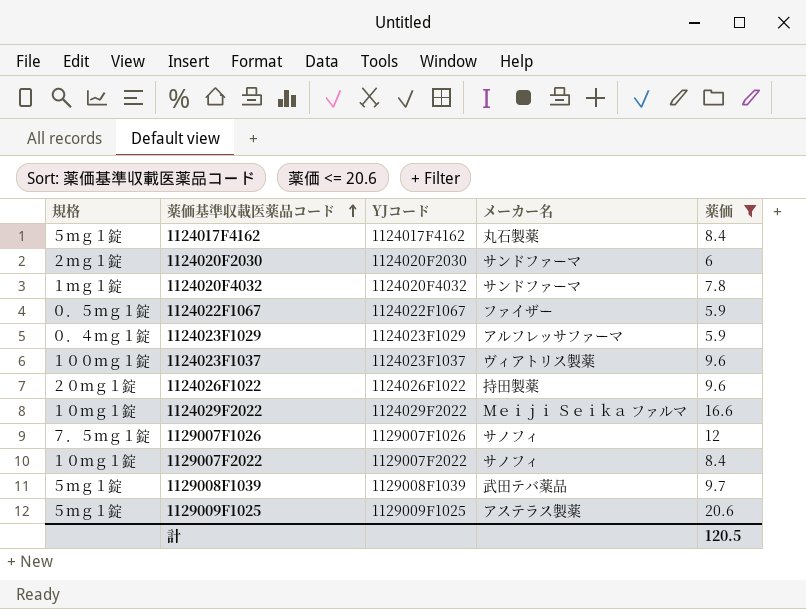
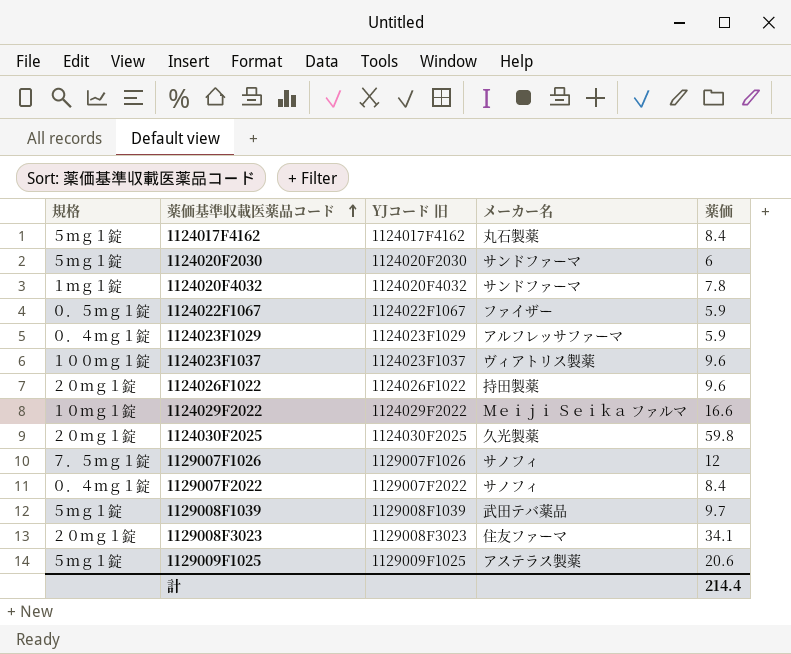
filter: 薬価 <= 20.6 -> none
column name: YJコード -> YJコード 旧
1124020F2030 | 規格: ２ｍｇ１錠 -> ５ｍｇ１錠
1129007F2022 | 規格: １０ｍｇ１錠 -> ０．４ｍｇ１錠
計 | 薬価: 120.5 -> 214.4

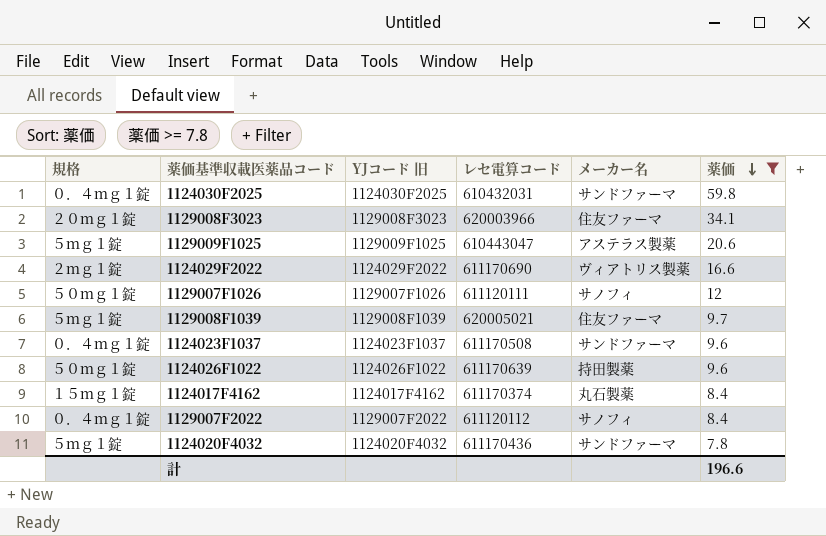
filter: none -> 薬価 >= 7.8
row order: 薬価基準収載医薬品コード ascending -> 薬価 descending
column レセ電算コード | position: none -> 4
1124030F2025 | 規格: ２０ｍｇ１錠 -> ０．４ｍｇ１錠
1124030F2025 | メーカー名: 久光製薬 -> サンドファーマ
1124029F2022 | 規格: １０ｍｇ１錠 -> ２ｍｇ１錠
1124029F2022 | メーカー名: Ｍｅｉｊｉ Ｓｅｉｋａ ファルマ -> ヴィアトリス製薬
1129007F1026 | 規格: ７．５ｍｇ１錠 -> ５０ｍｇ１錠
1129008F1039 | メーカー名: 武田テバ薬品 -> 住友ファーマ
1124023F1037 | 規格: １００ｍｇ１錠 -> ０．４ｍｇ１錠
1124023F1037 | メーカー名: ヴィアトリス製薬 -> サンドファーマ
1124026F1022 | 規格: ２０ｍｇ１錠 -> ５０ｍｇ１錠
1124017F4162 | 規格: ５ｍｇ１錠 -> １５ｍｇ１錠
1124020F4032 | 規格: １ｍｇ１錠 -> ５ｍｇ１錠
計 | 薬価: 214.4 -> 196.6

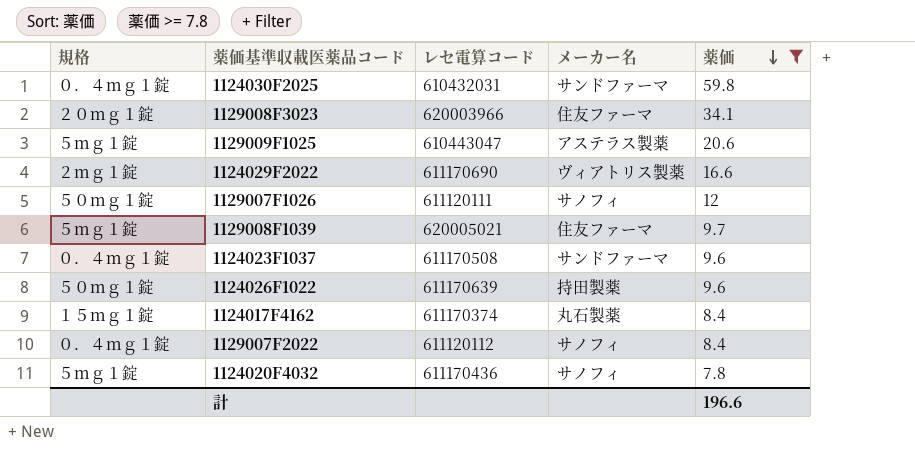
column YJコード 旧 | position: 3 -> none
1124020F4032 | メーカー名: サンドファーマ -> サノフィ

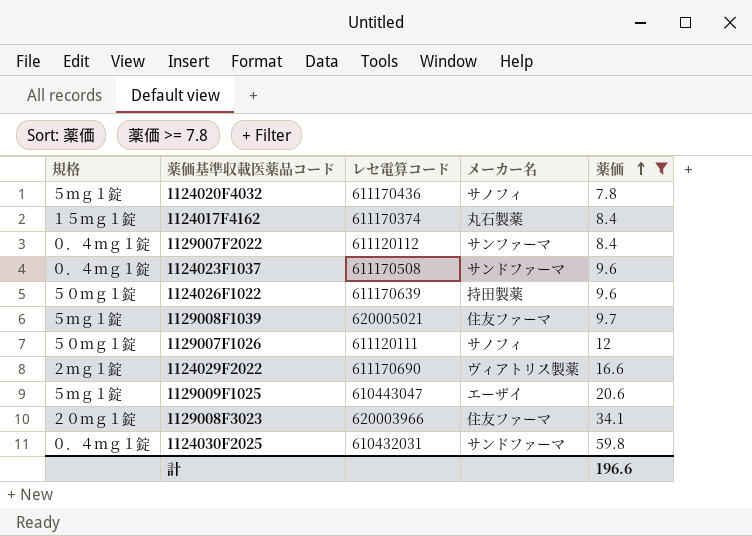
row order: 薬価 descending -> 薬価 ascending
1129007F2022 | メーカー名: サノフィ -> サンファーマ
1129009F1025 | メーカー名: アステラス製薬 -> エーザイ

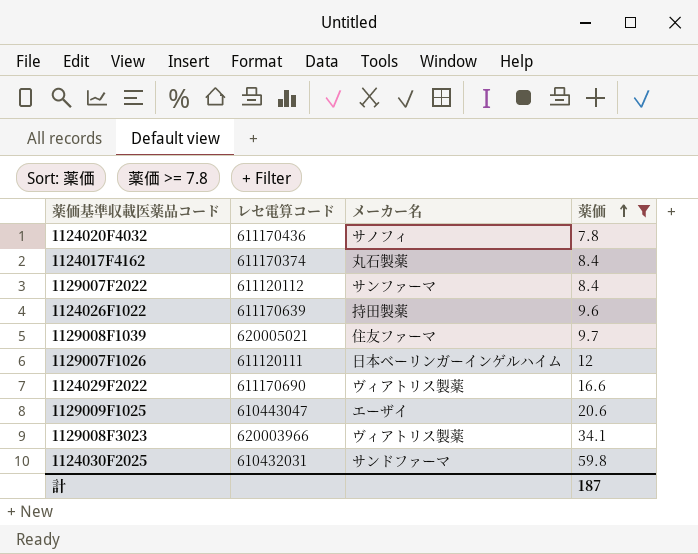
column 規格 | position: 1 -> none
row 1124023F1037: ０．４ｍｇ１錠 | 611170508 | サンドファーマ | 9.6 -> none
1129007F1026 | メーカー名: サノフィ -> 日本ベーリンガーインゲルハイム
1129008F3023 | メーカー名: 住友ファーマ -> ヴィアトリス製薬
計 | 薬価: 196.6 -> 187

